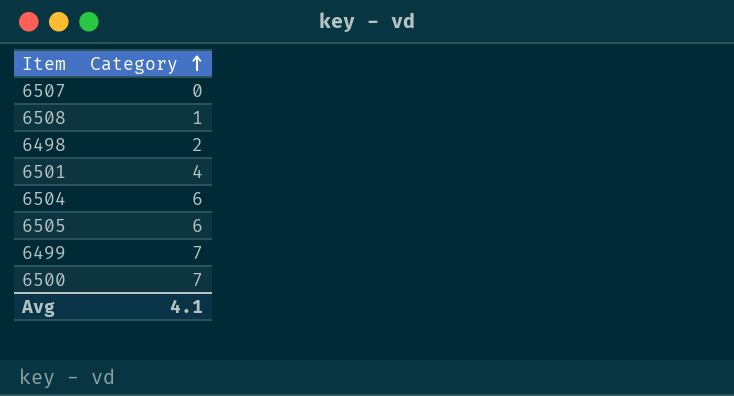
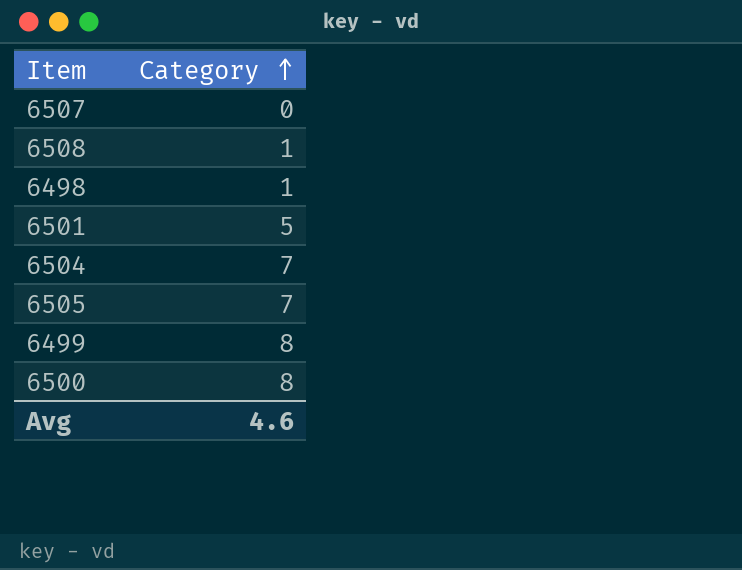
6498 | Category: 2 -> 1
6501 | Category: 4 -> 5
6504 | Category: 6 -> 7
6505 | Category: 6 -> 7
6499 | Category: 7 -> 8
6500 | Category: 7 -> 8
Avg | Category: 4.1 -> 4.6

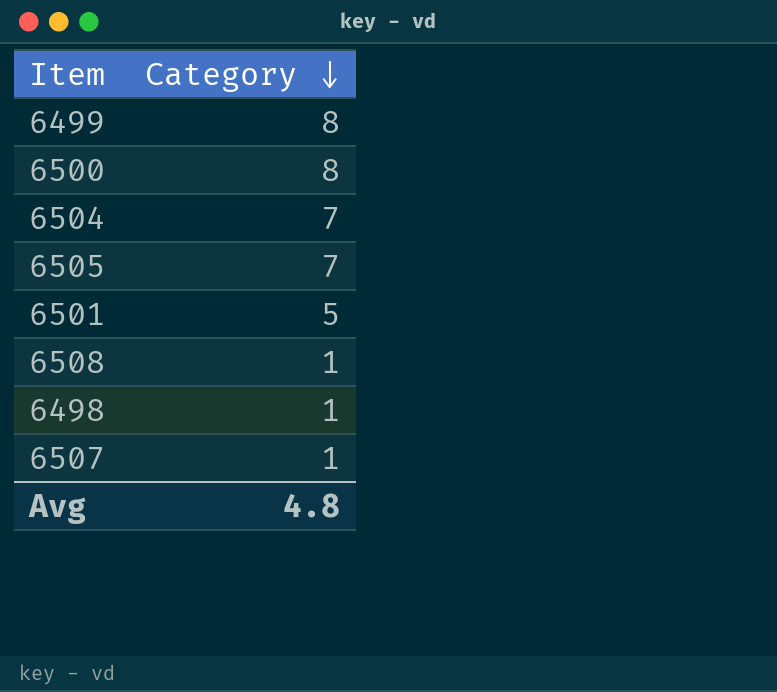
row order: Category ascending -> Category descending
6507 | Category: 0 -> 1
Avg | Category: 4.6 -> 4.8

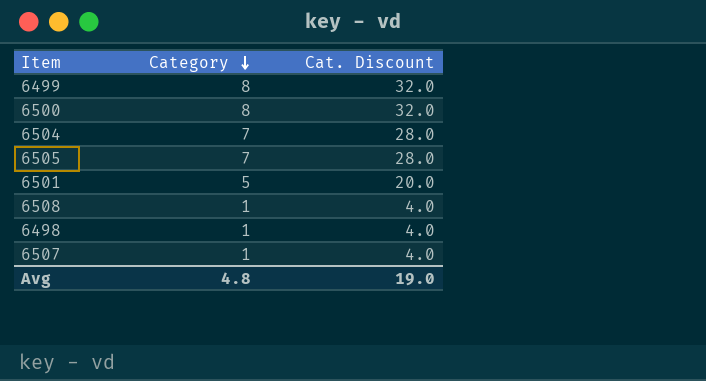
column Cat. Discount | formula: none -> [Category] * 4

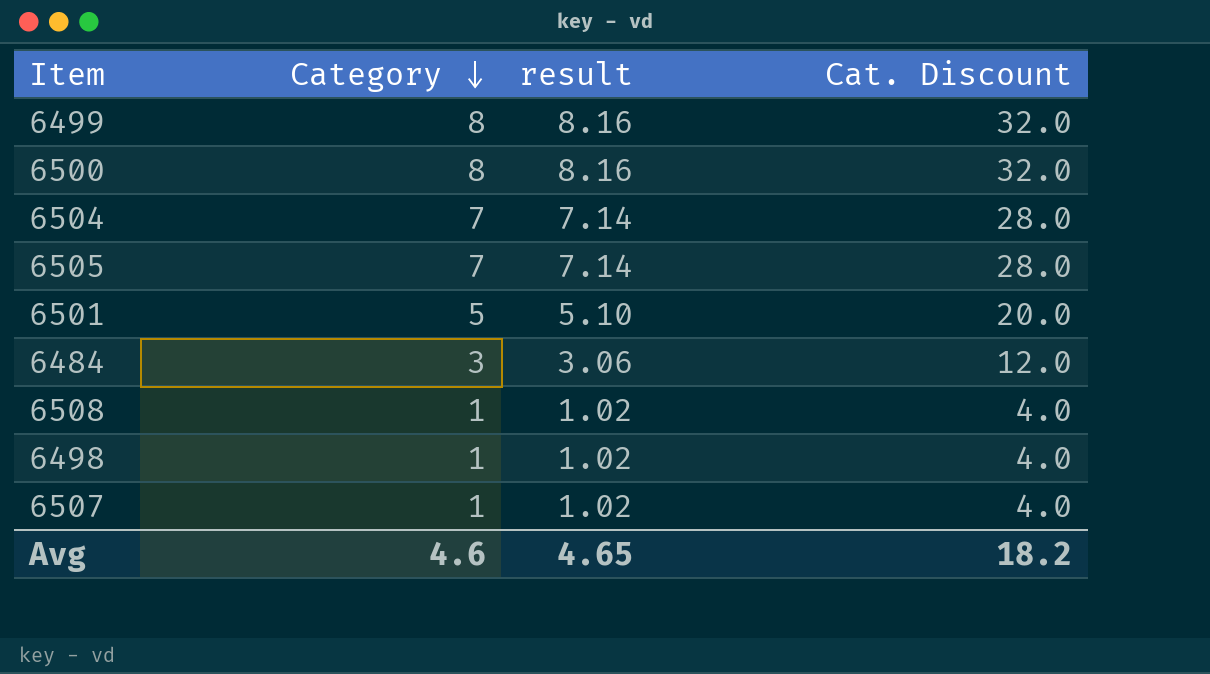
column result | formula: none -> [Category] * 1.02
row 6484: none -> 3 | 3.06 | 12.0
Avg | Category: 4.8 -> 4.6
Avg | Cat. Discount: 19.0 -> 18.2

